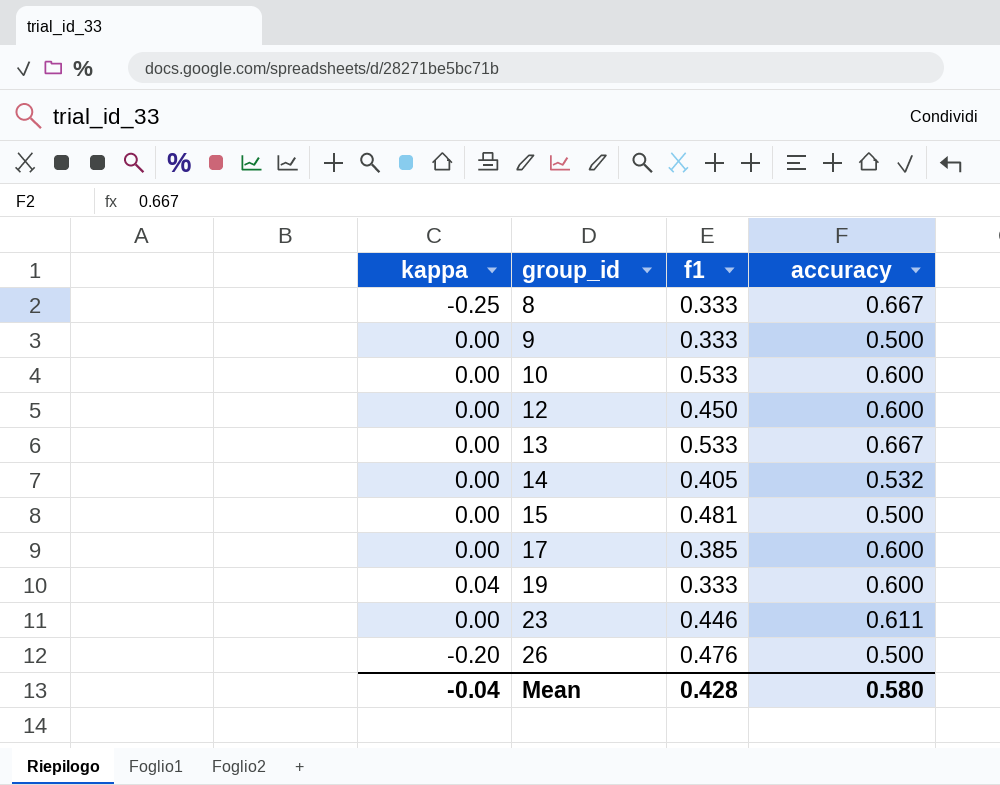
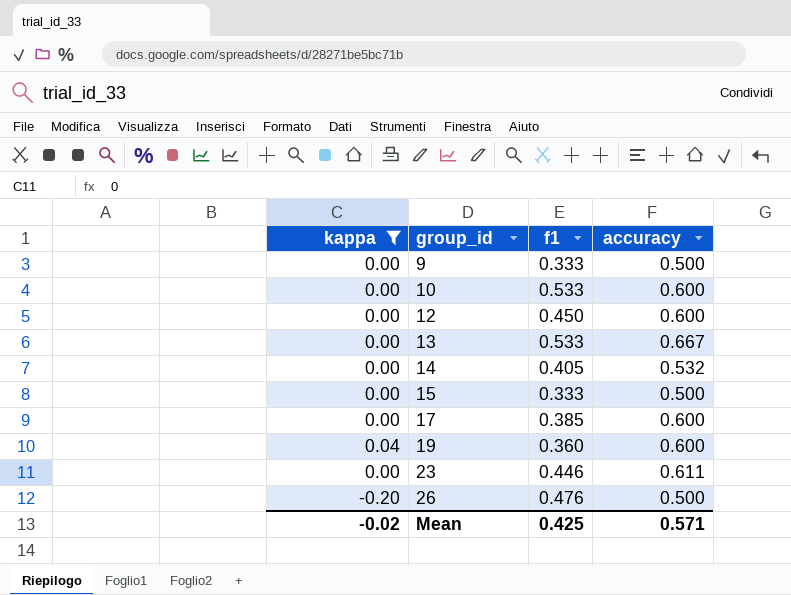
filter: none -> kappa != -0.25
15 | f1: 0.481 -> 0.333
19 | f1: 0.333 -> 0.360
Mean | kappa: -0.04 -> -0.02
Mean | f1: 0.428 -> 0.425
Mean | accuracy: 0.580 -> 0.571

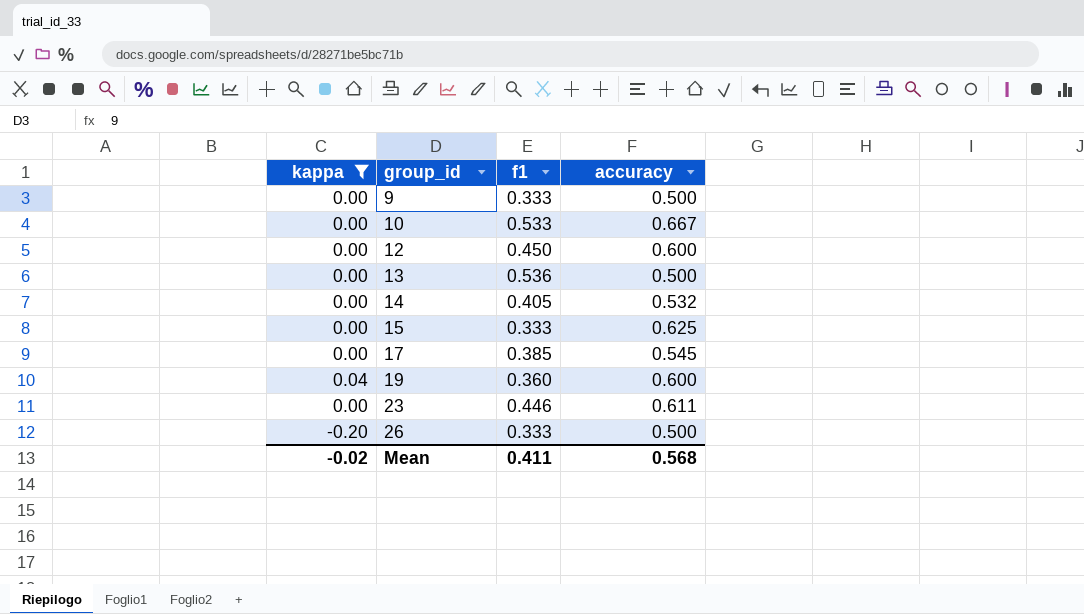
10 | accuracy: 0.600 -> 0.667
13 | f1: 0.533 -> 0.536
13 | accuracy: 0.667 -> 0.500
15 | accuracy: 0.500 -> 0.625
17 | accuracy: 0.600 -> 0.545
26 | f1: 0.476 -> 0.333
Mean | f1: 0.425 -> 0.411
Mean | accuracy: 0.571 -> 0.568

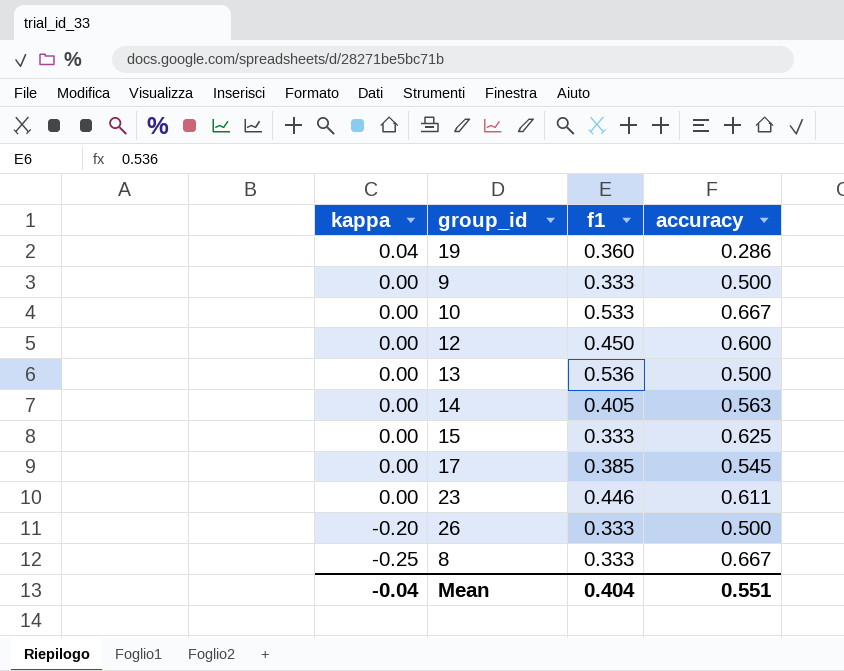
filter: kappa != -0.25 -> none
row order: group_id ascending -> kappa descending
19 | accuracy: 0.600 -> 0.286
14 | accuracy: 0.532 -> 0.563
Mean | kappa: -0.02 -> -0.04
Mean | f1: 0.411 -> 0.404
Mean | accuracy: 0.568 -> 0.551

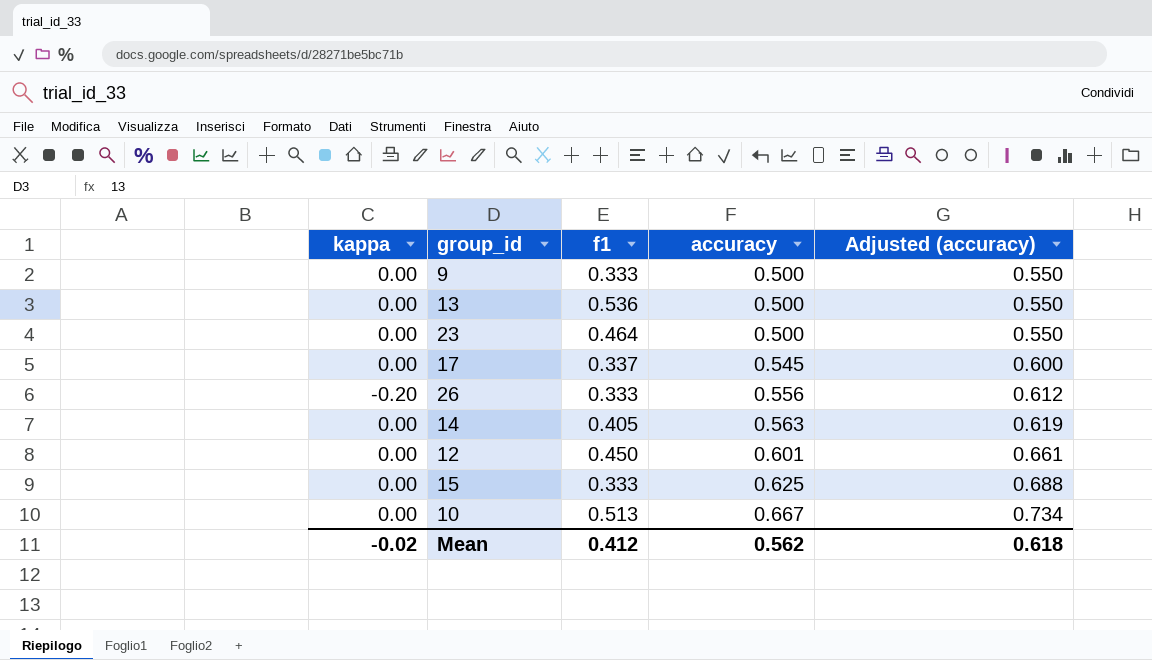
row order: kappa descending -> accuracy ascending
column Adjusted (accuracy) | formula: none -> [accuracy] * 1.1
row 19: 0.04 | 0.360 | 0.286 -> none
row 8: -0.25 | 0.333 | 0.667 -> none
23 | f1: 0.446 -> 0.464
23 | accuracy: 0.611 -> 0.500
17 | f1: 0.385 -> 0.337
26 | accuracy: 0.500 -> 0.556
12 | accuracy: 0.600 -> 0.601
10 | f1: 0.533 -> 0.513
Mean | kappa: -0.04 -> -0.02
Mean | f1: 0.404 -> 0.412
Mean | accuracy: 0.551 -> 0.562

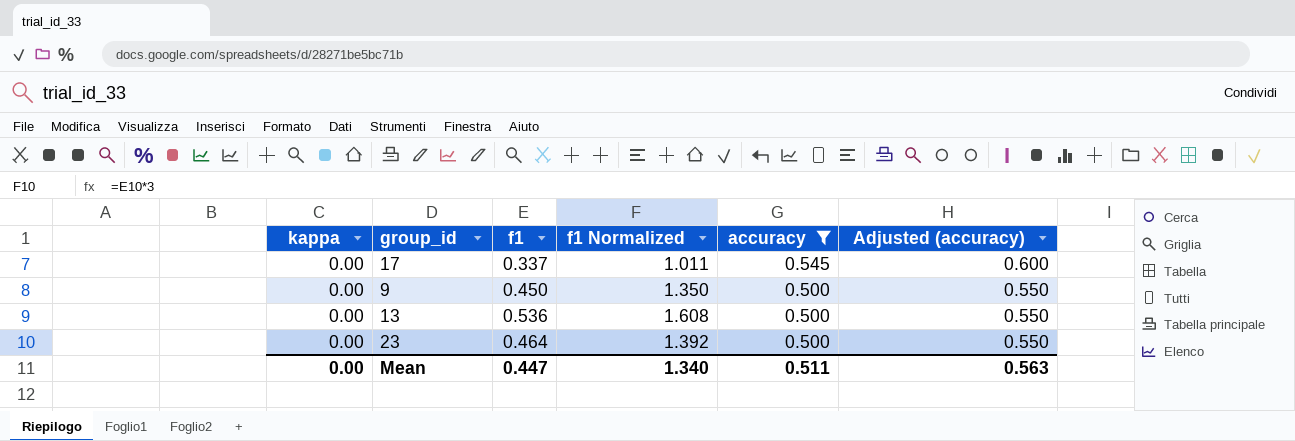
filter: none -> accuracy <= 0.545
row order: accuracy ascending -> accuracy descending
column f1 Normalized | formula: none -> [f1] * 3
9 | f1: 0.333 -> 0.450
Mean | kappa: -0.02 -> 0.00
Mean | f1: 0.412 -> 0.447
Mean | accuracy: 0.562 -> 0.511
Mean | Adjusted (accuracy): 0.618 -> 0.563

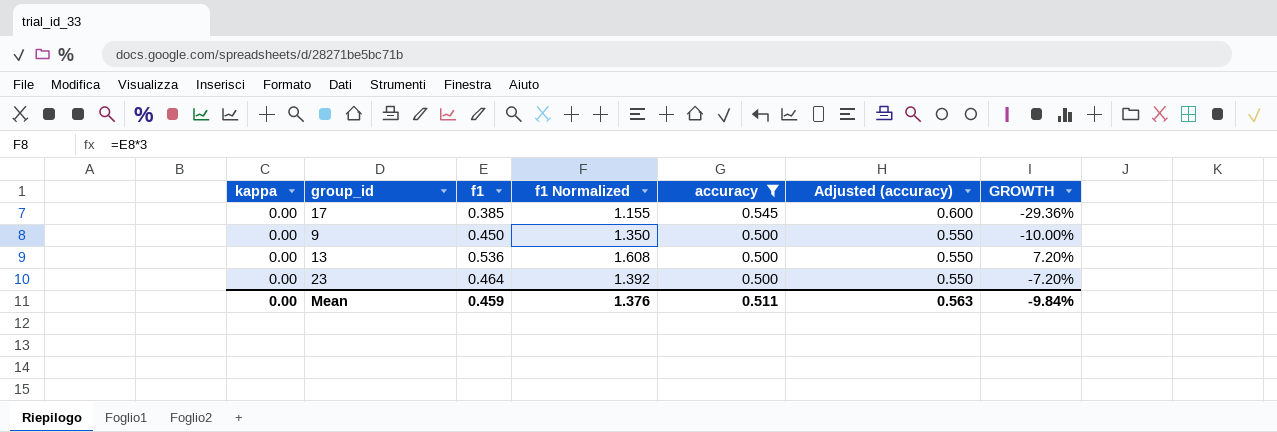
column GROWTH | formula: none -> ([f1] - [accuracy]) / [accuracy]
17 | f1: 0.337 -> 0.385
17 | f1 Normalized: 1.011 -> 1.155
Mean | f1: 0.447 -> 0.459
Mean | f1 Normalized: 1.340 -> 1.376

